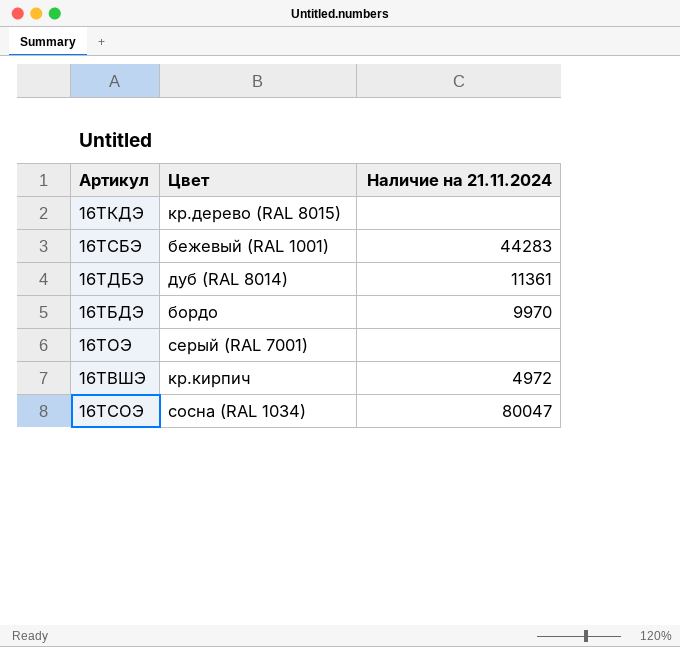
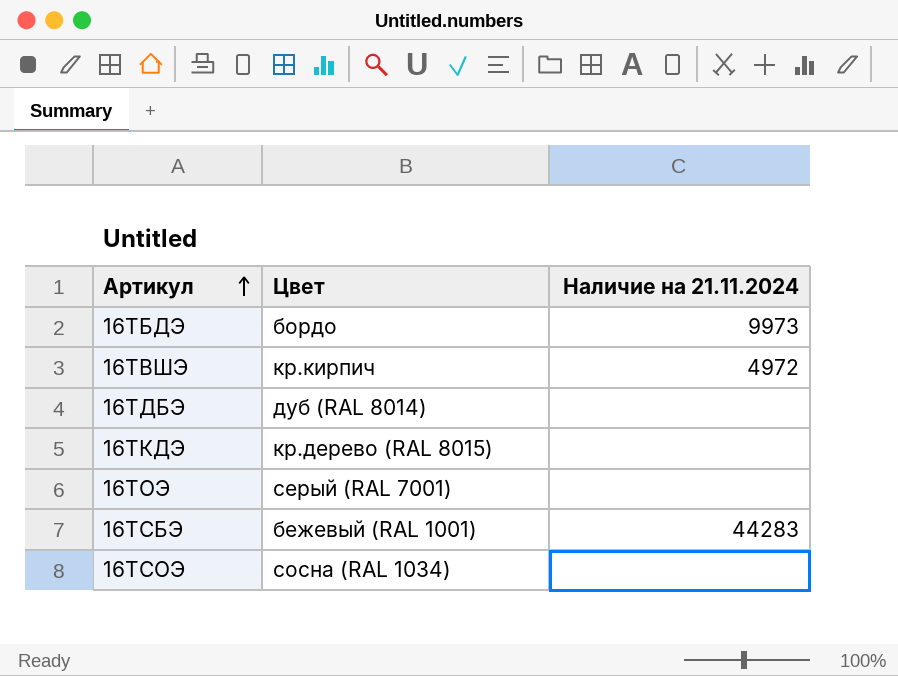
row order: none -> Артикул ascending
16ТБДЭ | Наличие на 21.11.2024: 9970 -> 9973
16ТДБЭ | Наличие на 21.11.2024: 11361 -> none
16ТСОЭ | Наличие на 21.11.2024: 80047 -> none

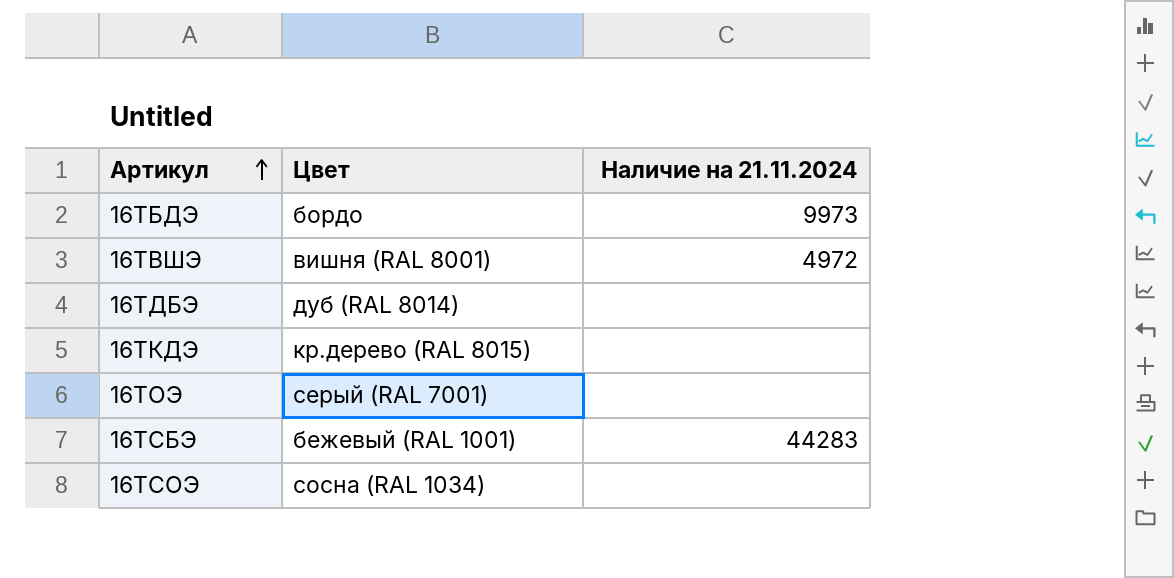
16ТВШЭ | Цвет: кр.кирпич -> вишня (RAL 8001)

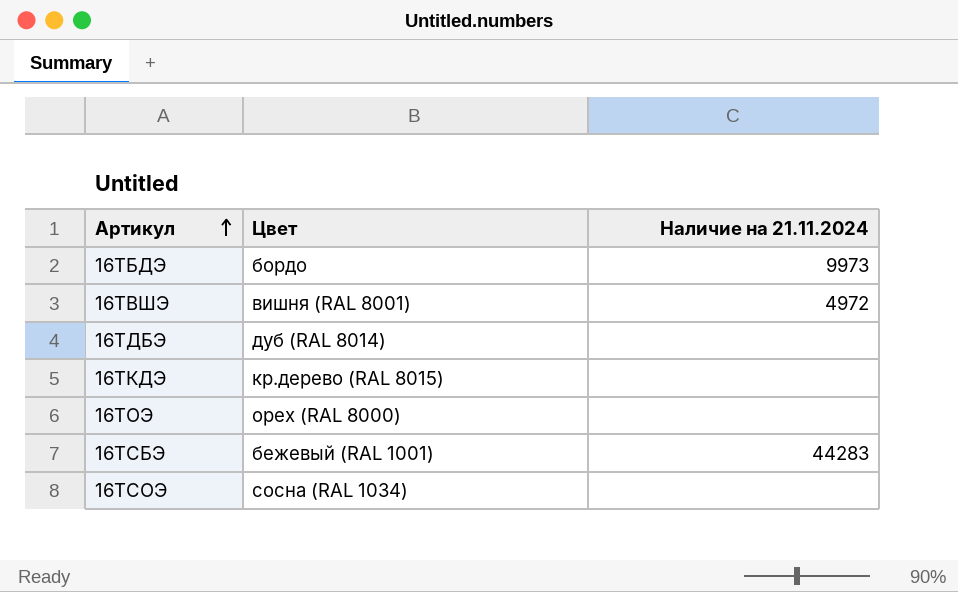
16ТОЭ | Цвет: серый (RAL 7001) -> орех (RAL 8000)

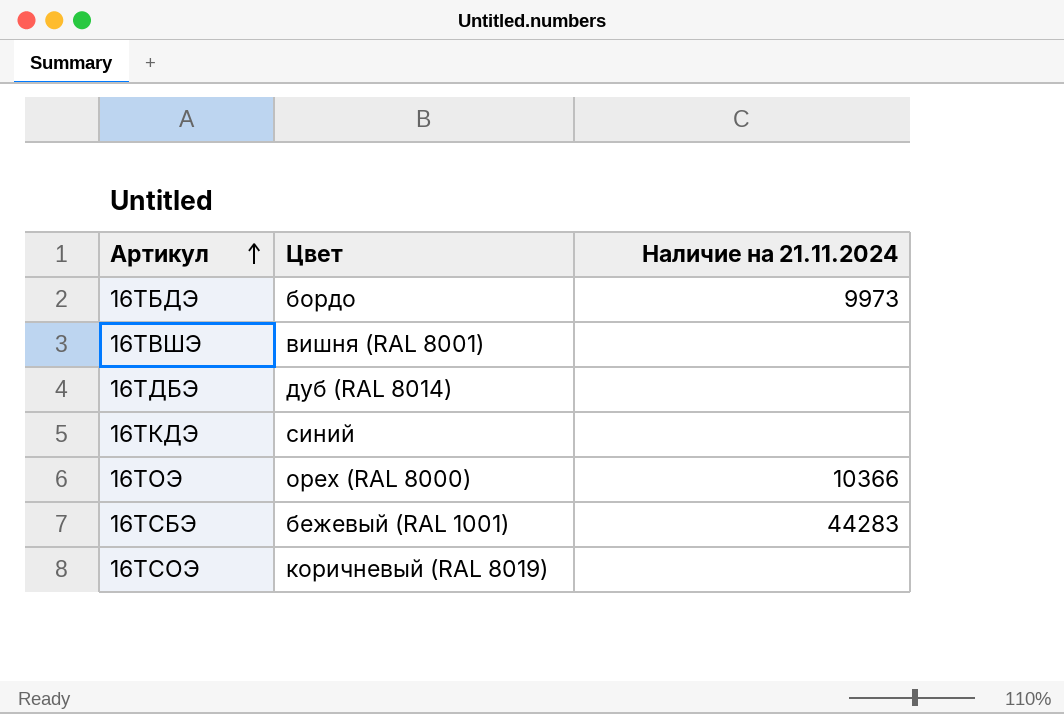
16ТВШЭ | Наличие на 21.11.2024: 4972 -> none
16ТКДЭ | Цвет: кр.дерево (RAL 8015) -> синий
16ТОЭ | Наличие на 21.11.2024: none -> 10366
16ТСОЭ | Цвет: сосна (RAL 1034) -> коричневый (RAL 8019)

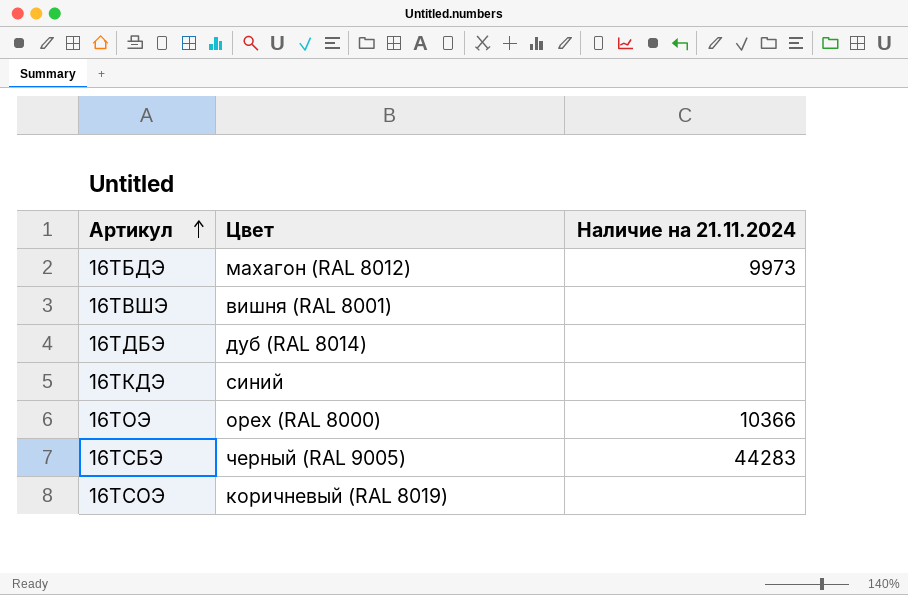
16ТБДЭ | Цвет: бордо -> махагон (RAL 8012)
16ТСБЭ | Цвет: бежевый (RAL 1001) -> черный (RAL 9005)

